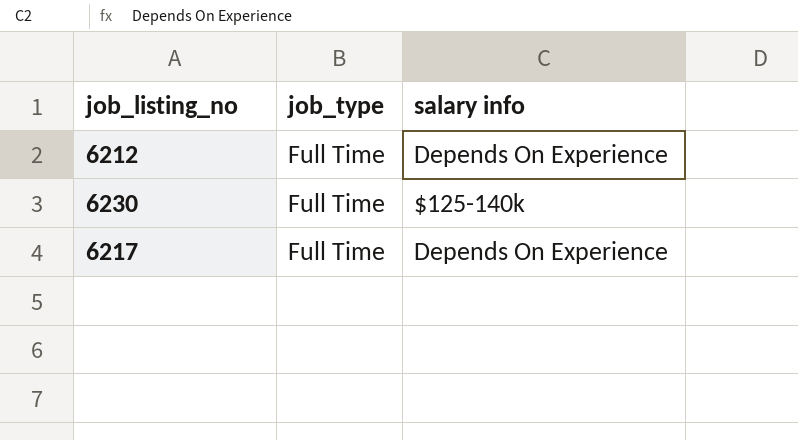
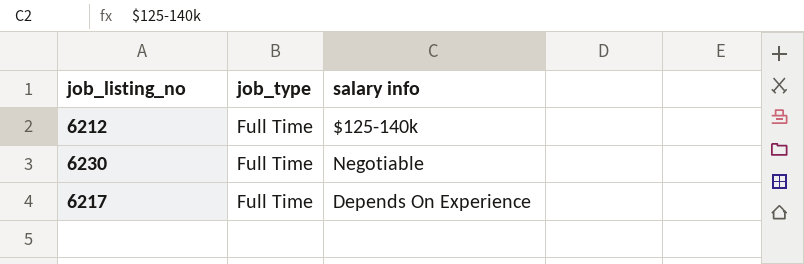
6212 | salary info: Depends On Experience -> $125-140k
6230 | salary info: $125-140k -> Negotiable

